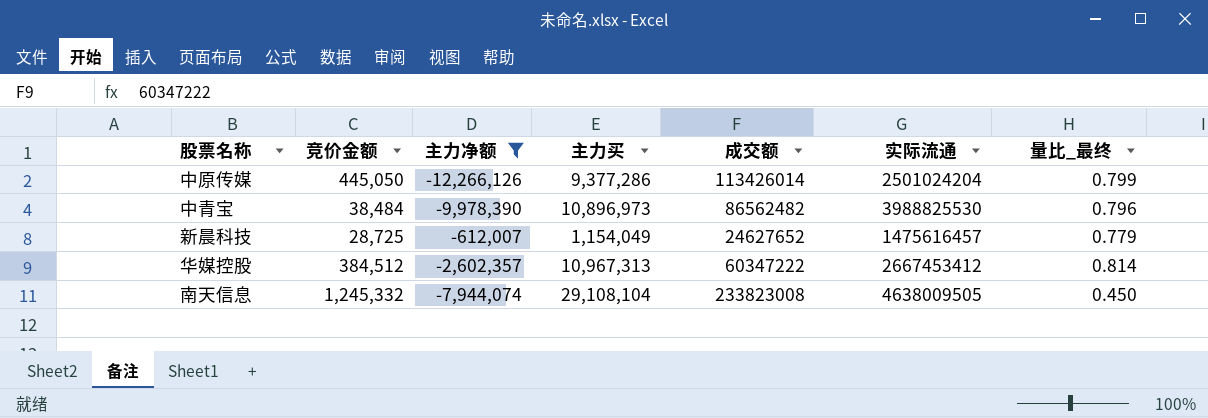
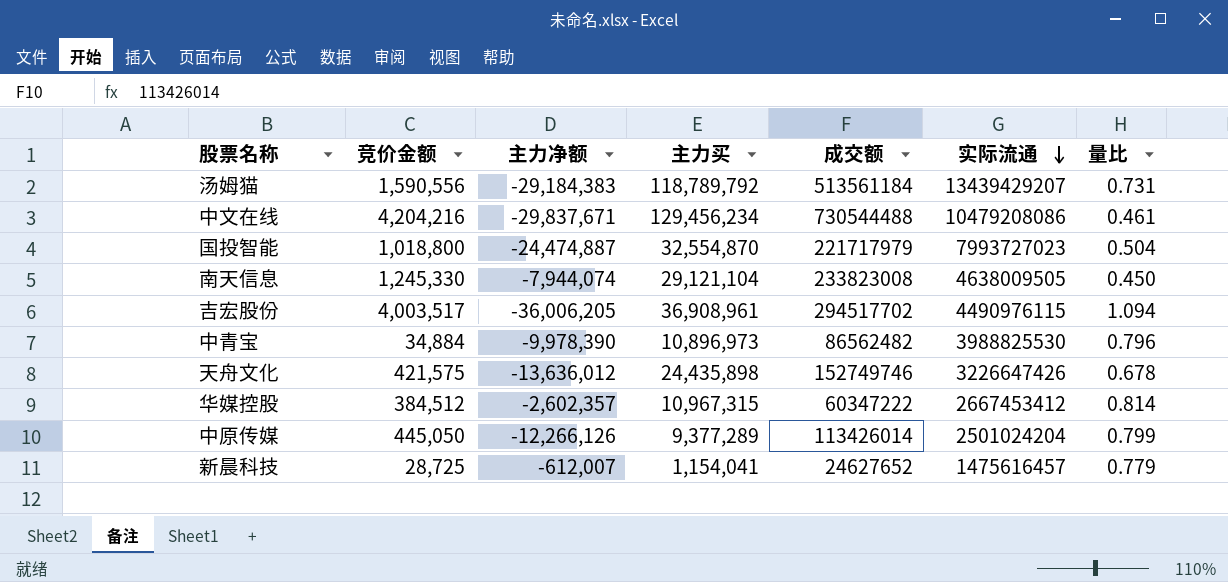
filter: 主力净额 >= -12,266,126 -> none
row order: none -> 实际流通 descending
column name: 量比_最终 -> 量比
南天信息 | 竞价金额: 1,245,332 -> 1,245,330
南天信息 | 主力买: 29,108,104 -> 29,121,104
中青宝 | 竞价金额: 38,484 -> 34,884
华媒控股 | 主力买: 10,967,313 -> 10,967,315
中原传媒 | 主力买: 9,377,286 -> 9,377,289
新晨科技 | 主力买: 1,154,049 -> 1,154,041

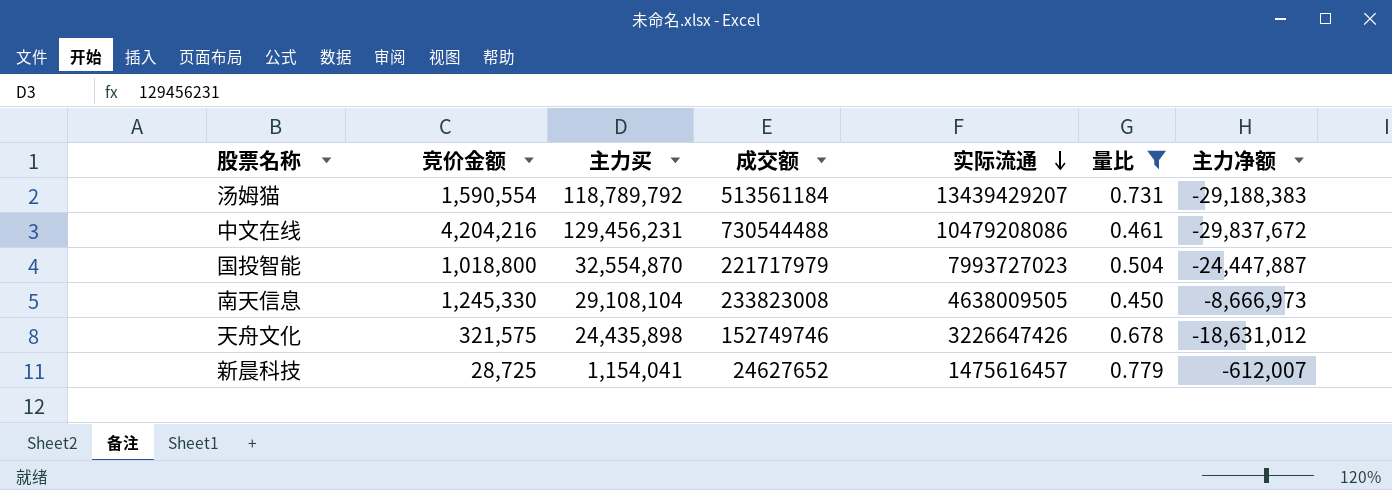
filter: none -> 量比 <= 0.779
column 主力净额 | position: 3 -> 7
汤姆猫 | 竞价金额: 1,590,556 -> 1,590,554
汤姆猫 | 主力净额: -29,184,383 -> -29,188,383
中文在线 | 主力买: 129,456,234 -> 129,456,231
中文在线 | 主力净额: -29,837,671 -> -29,837,672
国投智能 | 主力净额: -24,474,887 -> -24,447,887
南天信息 | 主力买: 29,121,104 -> 29,108,104
南天信息 | 主力净额: -7,944,074 -> -8,666,973
天舟文化 | 竞价金额: 421,575 -> 321,575
天舟文化 | 主力净额: -13,636,012 -> -18,631,012

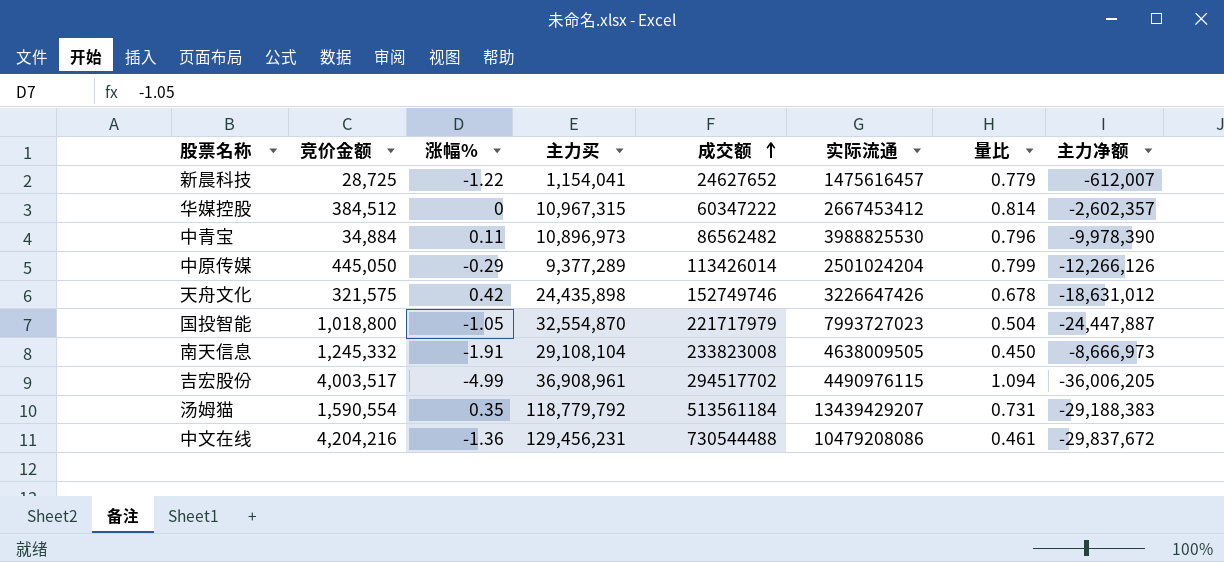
filter: 量比 <= 0.779 -> none
row order: 实际流通 descending -> 成交额 ascending
column 涨幅% | position: none -> 3
南天信息 | 竞价金额: 1,245,330 -> 1,245,332
汤姆猫 | 主力买: 118,789,792 -> 118,779,792

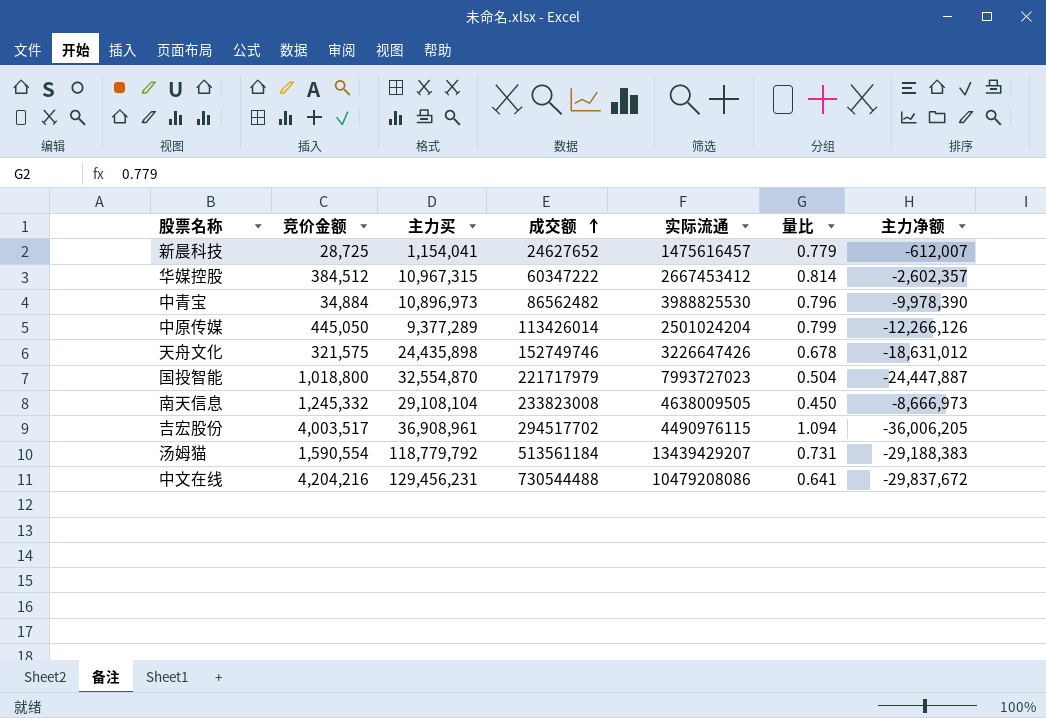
column 涨幅% | position: 3 -> none
中文在线 | 量比: 0.461 -> 0.641

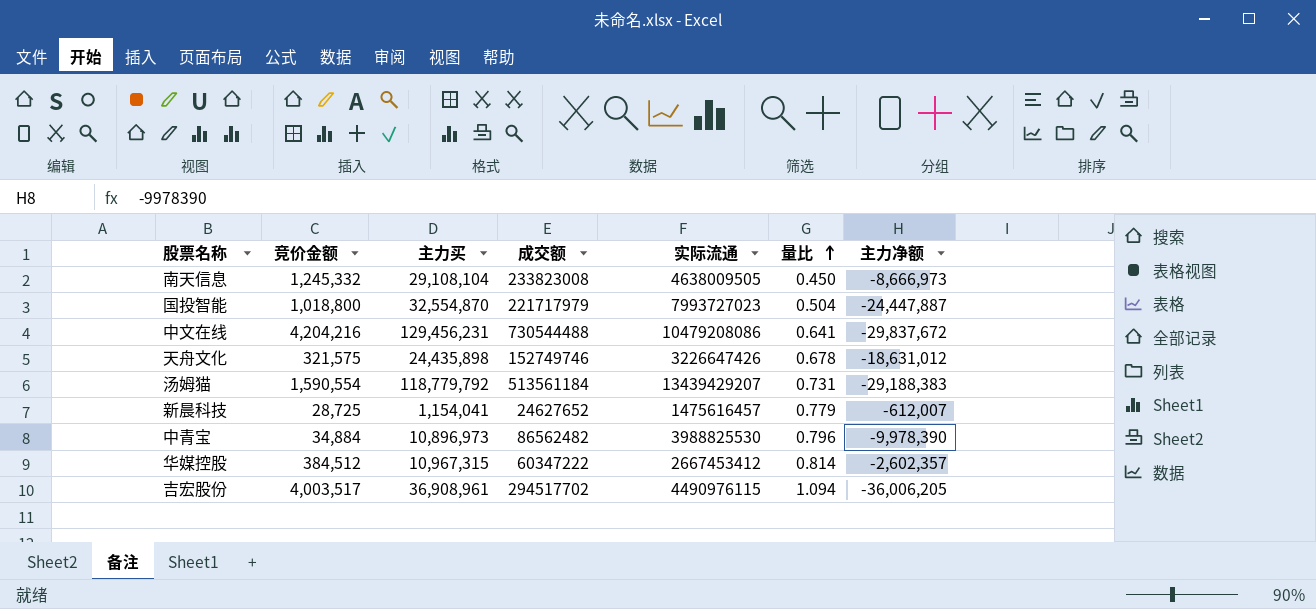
row order: 成交额 ascending -> 量比 ascending
row 中原传媒: 445,050 | 9,377,289 | 113426014 | 2501024204 | 0.799 | -12,266,126 -> none

